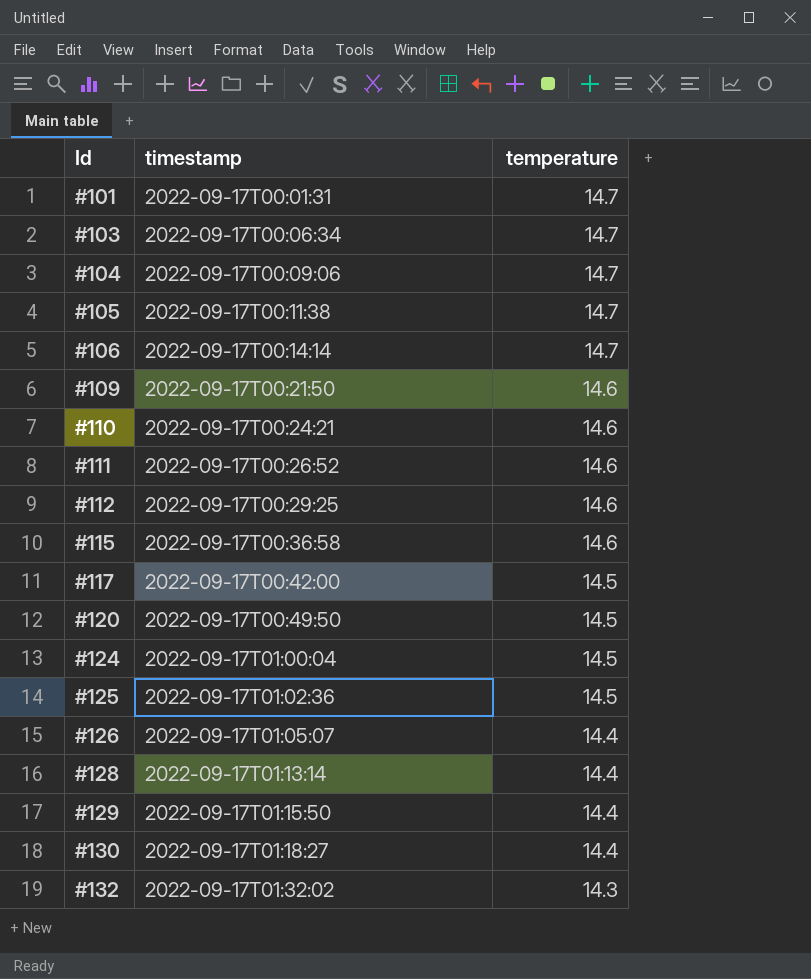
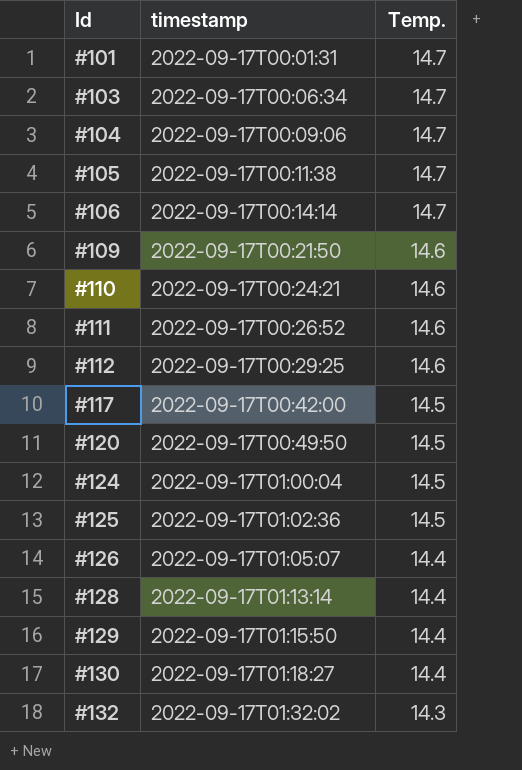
column name: temperature -> Temp.
row #115: 2022-09-17T00:36:58 | 14.6 -> none

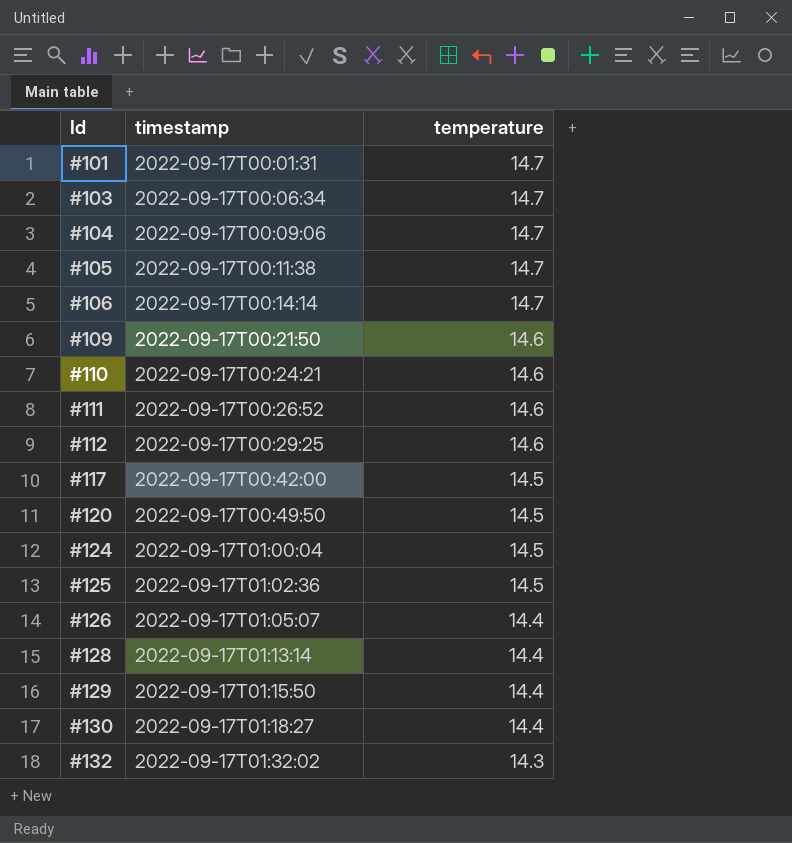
column name: Temp. -> temperature

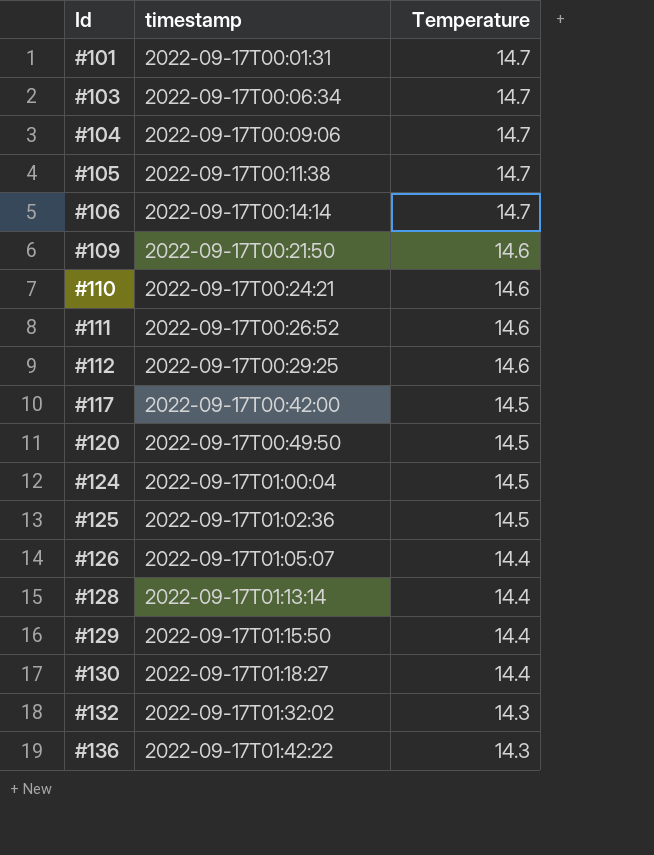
column name: temperature -> Temperature
row #136: none -> 2022-09-17T01:42:22 | 14.3

